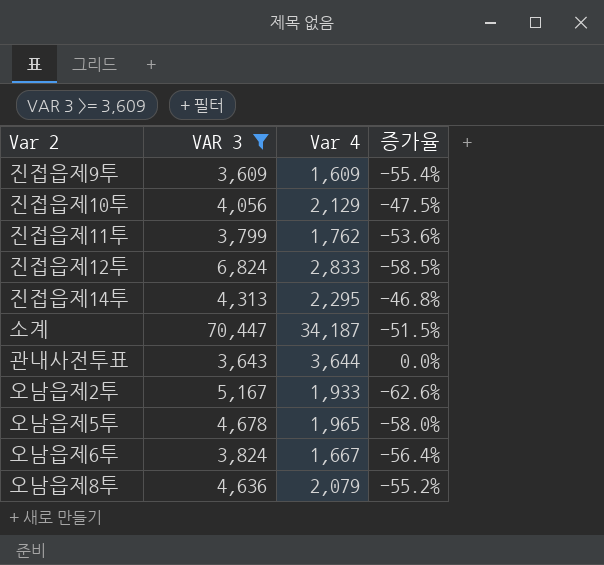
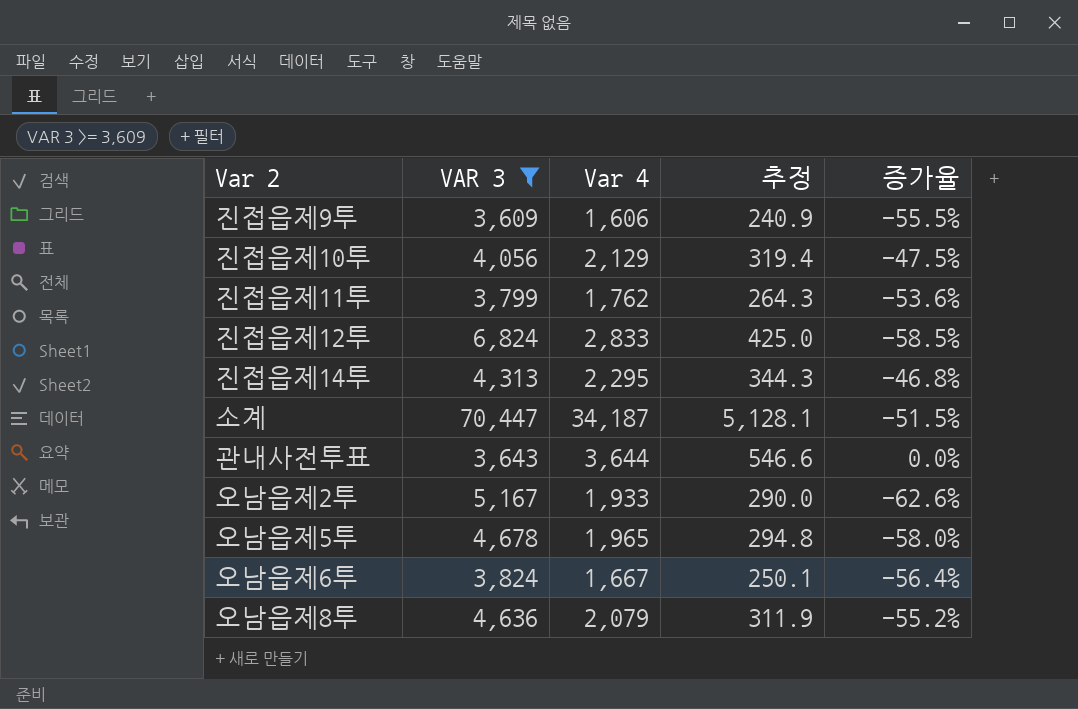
column 추정 | formula: none -> [Var 4] * 0.15
진접읍제9투 | Var 4: 1,609 -> 1,606
진접읍제9투 | 증가율: -55.4% -> -55.5%

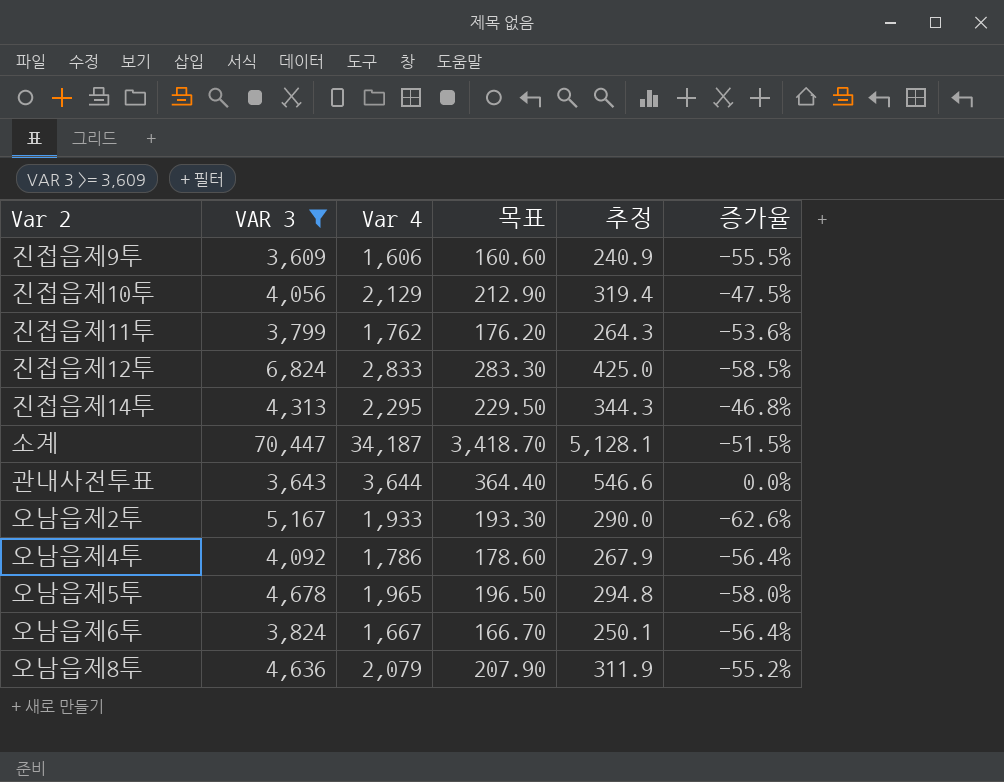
column 목표 | formula: none -> [Var 4] * 0.1
row 오남읍제4투: none -> 4,092 | 1,786 | 178.60 | 267.9 | -56.4%

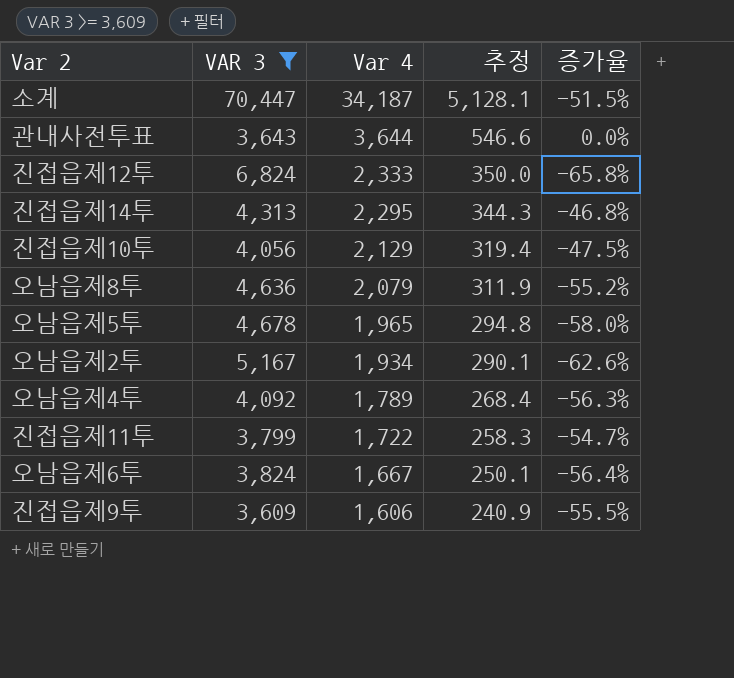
row order: none -> Var 4 descending
column 목표 | formula: [Var 4] * 0.1 -> none
진접읍제12투 | Var 4: 2,833 -> 2,333
진접읍제12투 | 추정: 425.0 -> 350.0
진접읍제12투 | 증가율: -58.5% -> -65.8%
오남읍제2투 | Var 4: 1,933 -> 1,934
오남읍제2투 | 추정: 290.0 -> 290.1
오남읍제4투 | Var 4: 1,786 -> 1,789
오남읍제4투 | 추정: 267.9 -> 268.4
오남읍제4투 | 증가율: -56.4% -> -56.3%
진접읍제11투 | Var 4: 1,762 -> 1,722
진접읍제11투 | 추정: 264.3 -> 258.3
진접읍제11투 | 증가율: -53.6% -> -54.7%

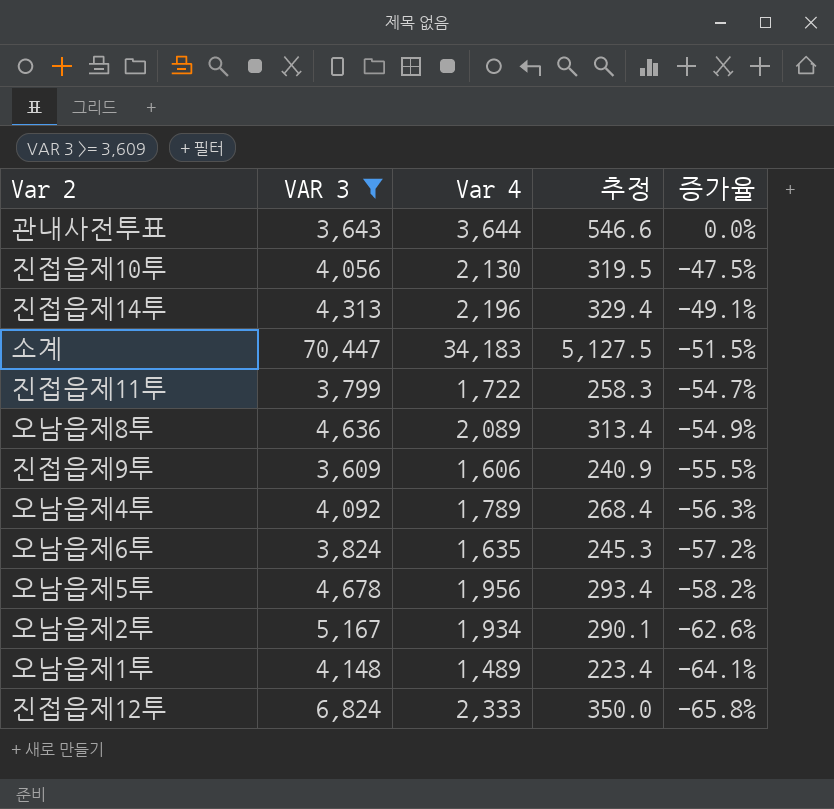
row order: Var 4 descending -> 증가율 descending
진접읍제10투 | Var 4: 2,129 -> 2,130
진접읍제10투 | 추정: 319.4 -> 319.5
진접읍제14투 | Var 4: 2,295 -> 2,196
진접읍제14투 | 추정: 344.3 -> 329.4
진접읍제14투 | 증가율: -46.8% -> -49.1%
소계 | Var 4: 34,187 -> 34,183
소계 | 추정: 5,128.1 -> 5,127.5
오남읍제8투 | Var 4: 2,079 -> 2,089
오남읍제8투 | 추정: 311.9 -> 313.4
오남읍제8투 | 증가율: -55.2% -> -54.9%
오남읍제6투 | Var 4: 1,667 -> 1,635
오남읍제6투 | 추정: 250.1 -> 245.3
오남읍제6투 | 증가율: -56.4% -> -57.2%
오남읍제5투 | Var 4: 1,965 -> 1,956
오남읍제5투 | 추정: 294.8 -> 293.4
오남읍제5투 | 증가율: -58.0% -> -58.2%
row 오남읍제1투: none -> 4,148 | 1,489 | 223.4 | -64.1%

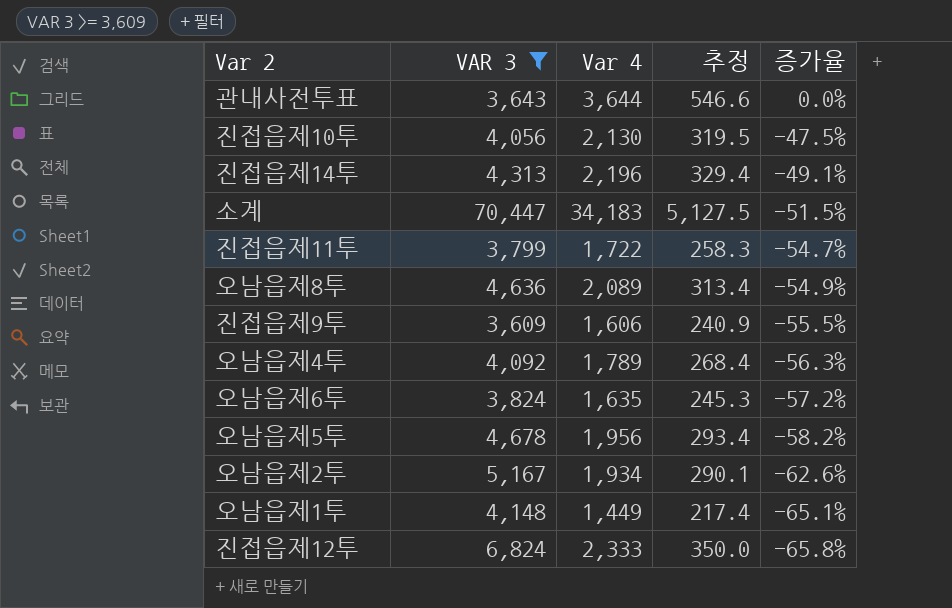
오남읍제1투 | Var 4: 1,489 -> 1,449
오남읍제1투 | 추정: 223.4 -> 217.4
오남읍제1투 | 증가율: -64.1% -> -65.1%

